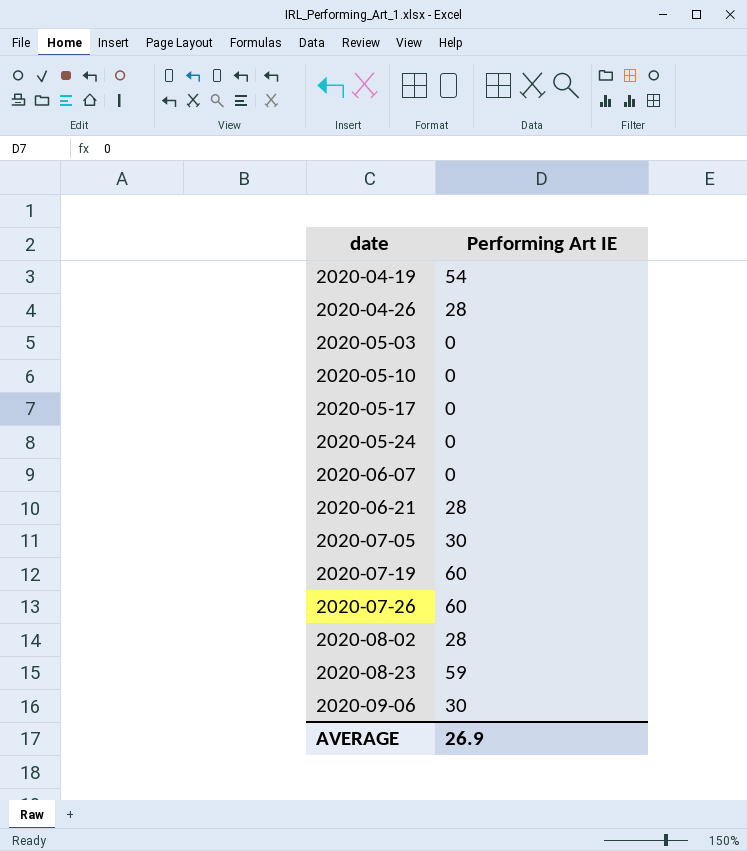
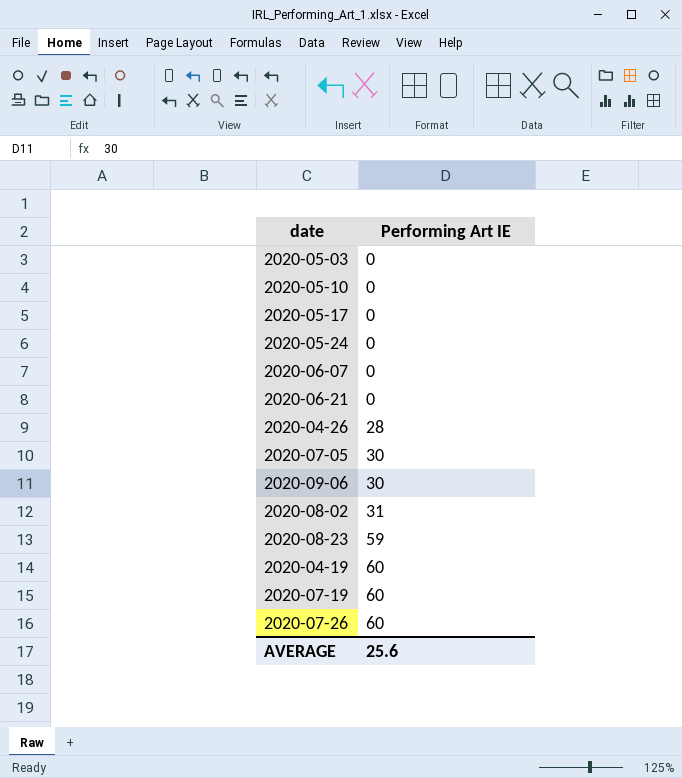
row order: date ascending -> Performing Art IE ascending
2020-06-21 | Performing Art IE: 28 -> 0
2020-08-02 | Performing Art IE: 28 -> 31
2020-04-19 | Performing Art IE: 54 -> 60
AVERAGE | Performing Art IE: 26.9 -> 25.6

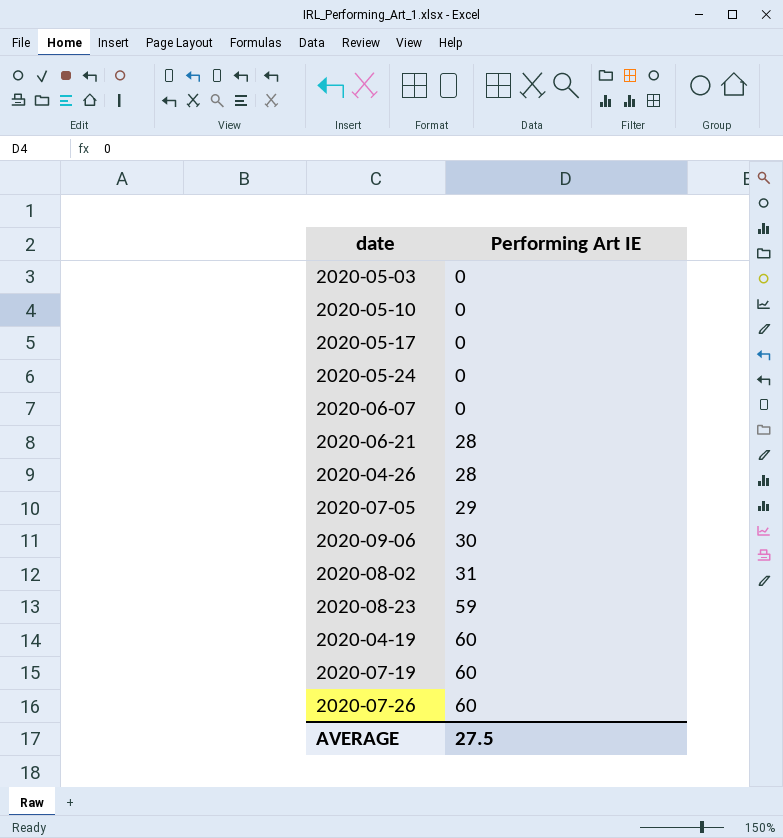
2020-06-21 | Performing Art IE: 0 -> 28
2020-07-05 | Performing Art IE: 30 -> 29
AVERAGE | Performing Art IE: 25.6 -> 27.5

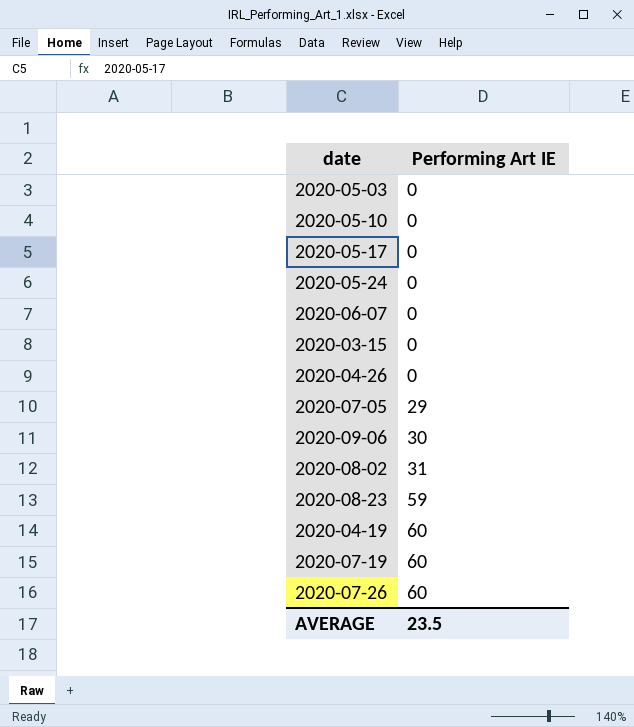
row 2020-06-21: 28 -> none
row 2020-03-15: none -> 0
2020-04-26 | Performing Art IE: 28 -> 0
AVERAGE | Performing Art IE: 27.5 -> 23.5

